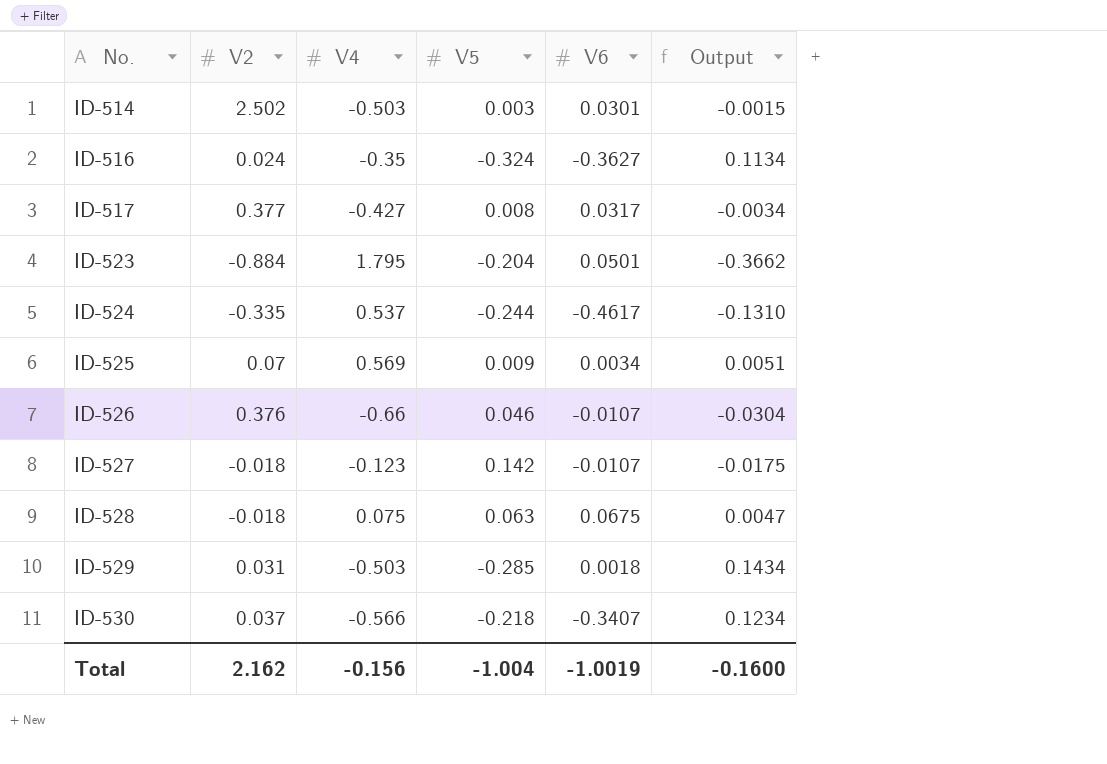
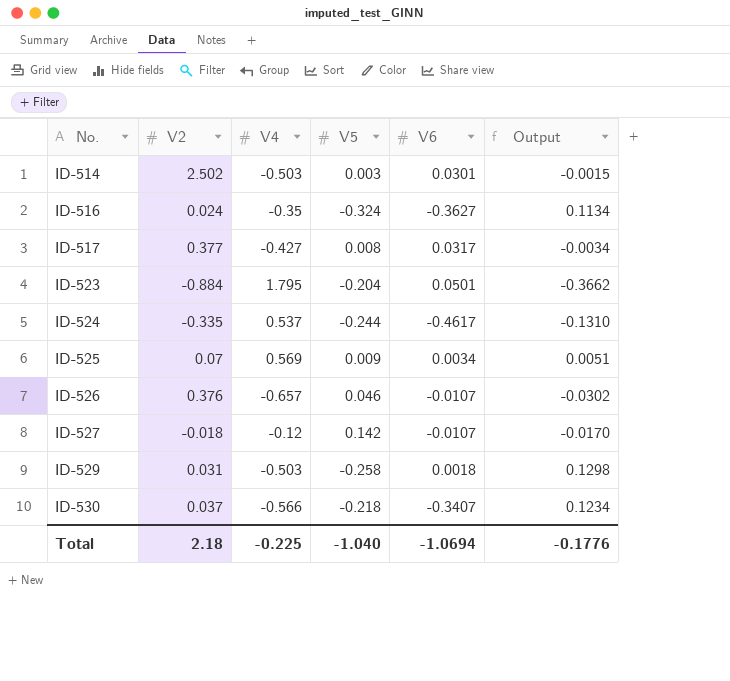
row ID-528: -0.018 | 0.075 | 0.063 | 0.0675 | 0.0047 -> none
ID-526 | V4: -0.66 -> -0.657
ID-526 | Output: -0.0304 -> -0.0302
ID-527 | V4: -0.123 -> -0.12
ID-527 | Output: -0.0175 -> -0.0170
ID-529 | V5: -0.285 -> -0.258
ID-529 | Output: 0.1434 -> 0.1298
Total | V2: 2.162 -> 2.18
Total | V4: -0.156 -> -0.225
Total | V5: -1.004 -> -1.040
Total | V6: -1.0019 -> -1.0694
Total | Output: -0.1600 -> -0.1776

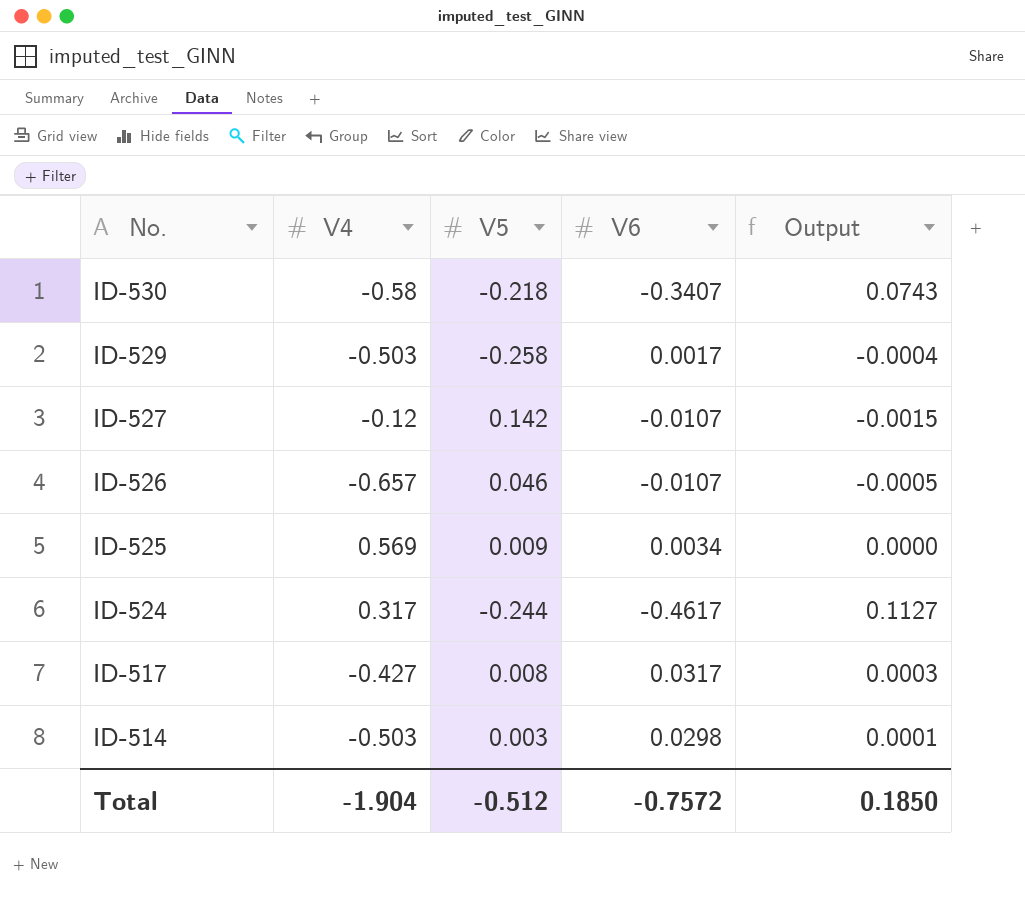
row order: No. ascending -> No. descending
column V2 | position: 2 -> none
column Output | formula: [V4] * [V5] -> [V5] * [V6]
row ID-516: 0.024 | -0.35 | -0.324 | -0.3627 | 0.1134 -> none
row ID-523: -0.884 | 1.795 | -0.204 | 0.0501 | -0.3662 -> none
ID-530 | V4: -0.566 -> -0.58
ID-529 | V6: 0.0018 -> 0.0017
ID-524 | V4: 0.537 -> 0.317
ID-514 | V6: 0.0301 -> 0.0298
Total | V4: -0.225 -> -1.904
Total | V5: -1.040 -> -0.512
Total | V6: -1.0694 -> -0.7572
Total | Output: -0.1776 -> 0.1850

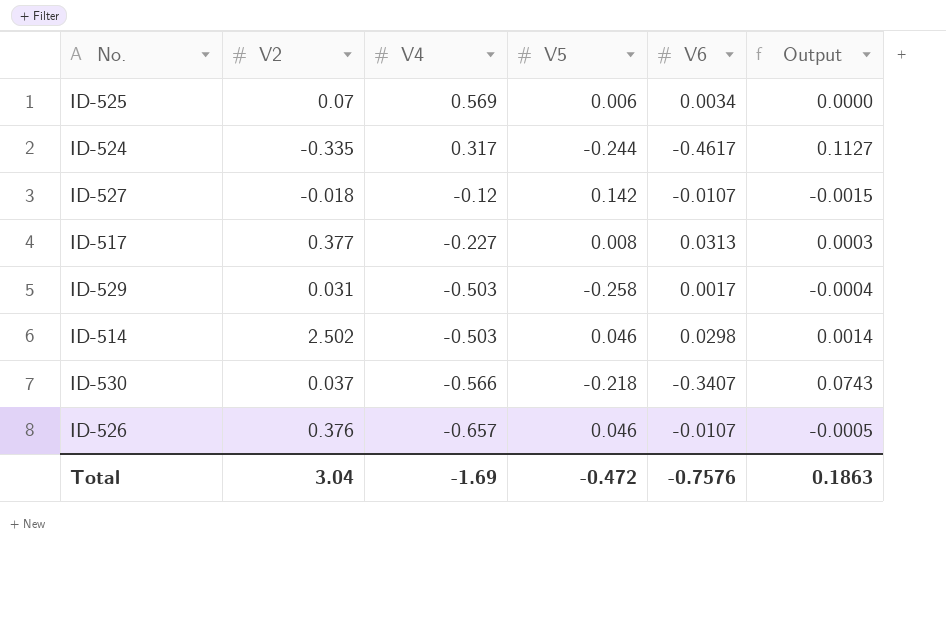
row order: No. descending -> V4 descending
column V2 | position: none -> 2
ID-525 | V5: 0.009 -> 0.006
ID-517 | V4: -0.427 -> -0.227
ID-517 | V6: 0.0317 -> 0.0313
ID-514 | V5: 0.003 -> 0.046
ID-514 | Output: 0.0001 -> 0.0014
ID-530 | V4: -0.58 -> -0.566
Total | V4: -1.904 -> -1.69
Total | V5: -0.512 -> -0.472
Total | V6: -0.7572 -> -0.7576
Total | Output: 0.1850 -> 0.1863

